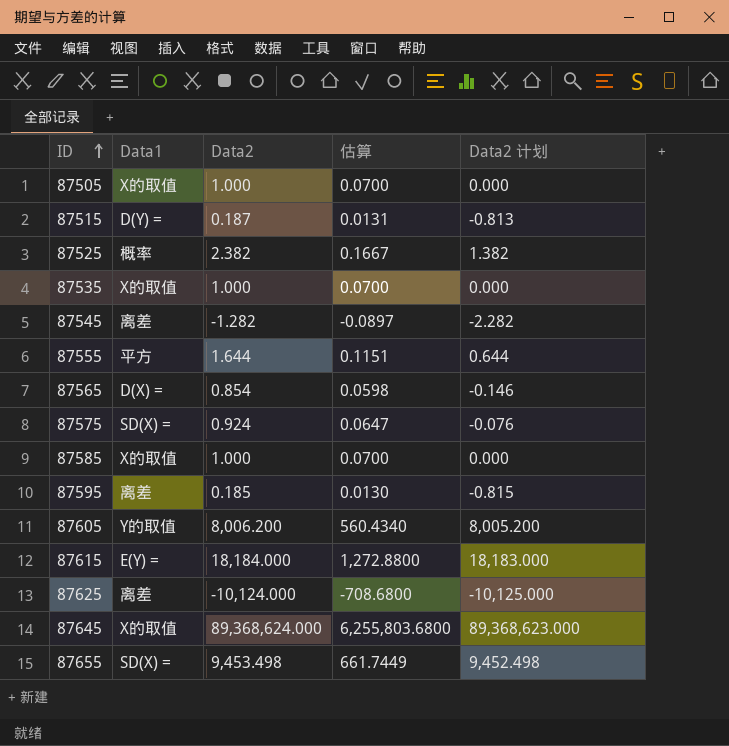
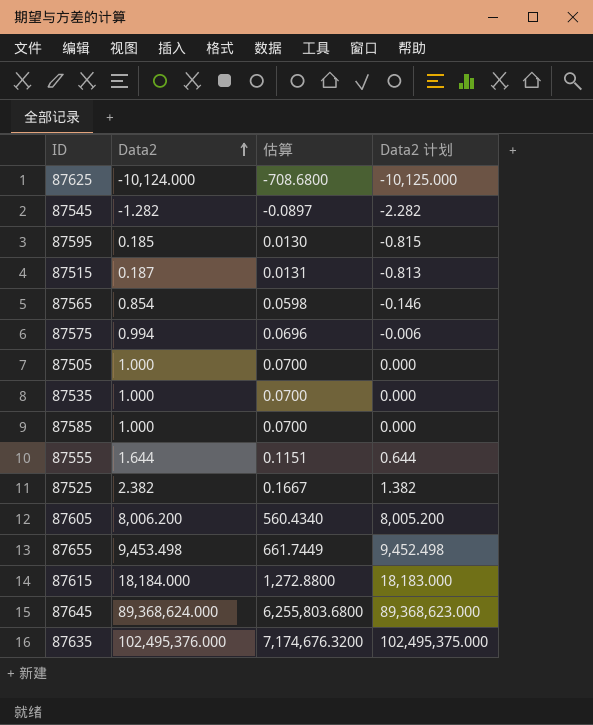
row order: ID ascending -> Data2 ascending
column Data1 | position: 2 -> none
87575 | Data2: 0.924 -> 0.994
87575 | 估算: 0.0647 -> 0.0696
87575 | Data2 计划: -0.076 -> -0.006
row 87635: none -> 102,495,376.000 | 7,174,676.3200 | 102,495,375.000

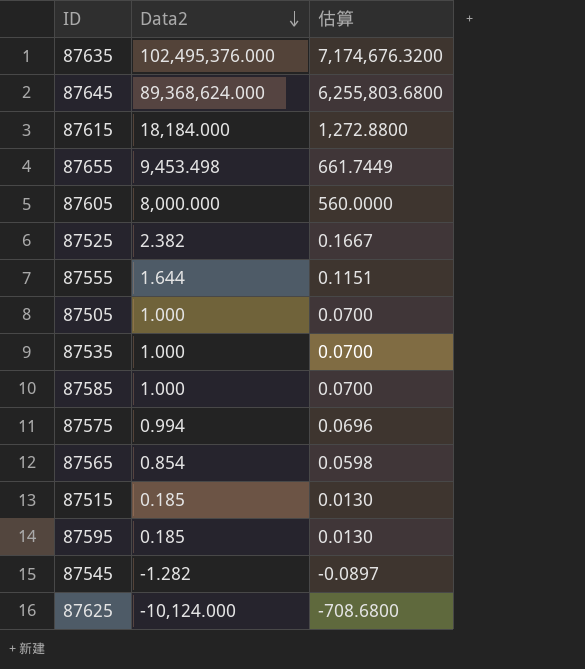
row order: Data2 ascending -> Data2 descending
column Data2 计划 | formula: [Data2] - 1 -> none
87605 | Data2: 8,006.200 -> 8,000.000
87605 | 估算: 560.4340 -> 560.0000
87515 | Data2: 0.187 -> 0.185
87515 | 估算: 0.0131 -> 0.0130

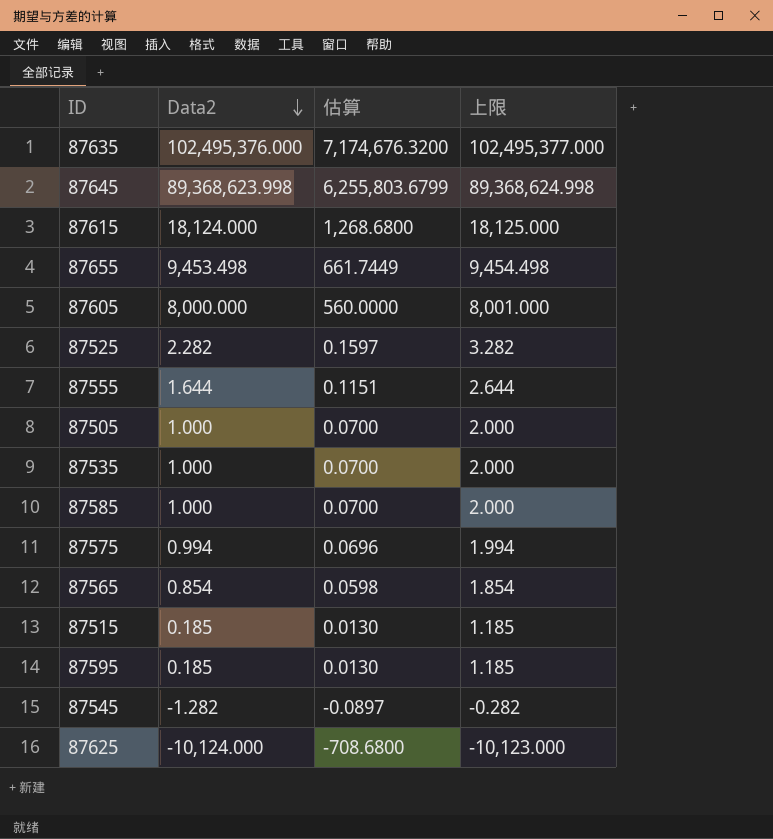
column 上限 | formula: none -> [Data2] + 1
87645 | Data2: 89,368,624.000 -> 89,368,623.998
87645 | 估算: 6,255,803.6800 -> 6,255,803.6799
87615 | Data2: 18,184.000 -> 18,124.000
87615 | 估算: 1,272.8800 -> 1,268.6800
87525 | Data2: 2.382 -> 2.282
87525 | 估算: 0.1667 -> 0.1597

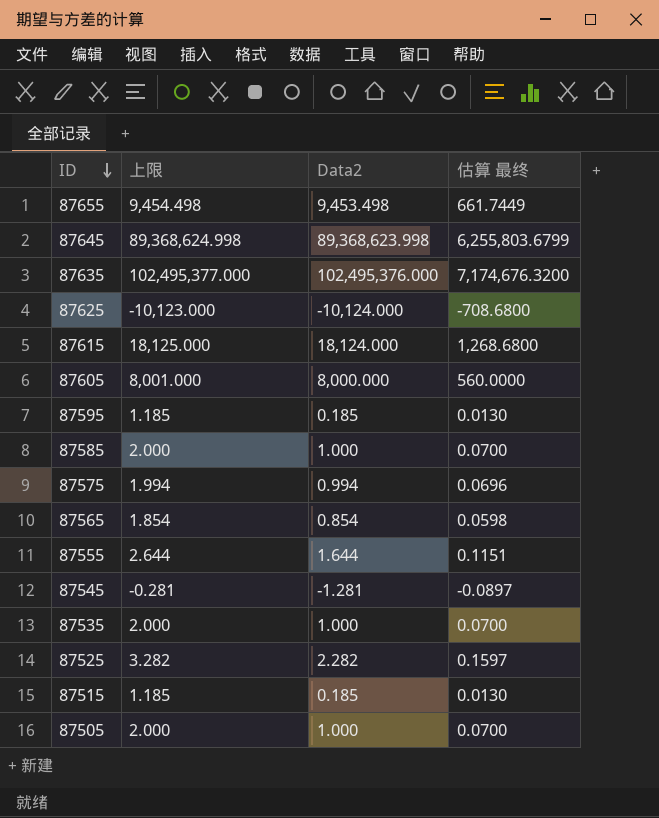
row order: Data2 descending -> ID descending
column 上限 | position: 4 -> 2
column name: 估算 -> 估算 最终
87545 | 上限: -0.282 -> -0.281
87545 | Data2: -1.282 -> -1.281

